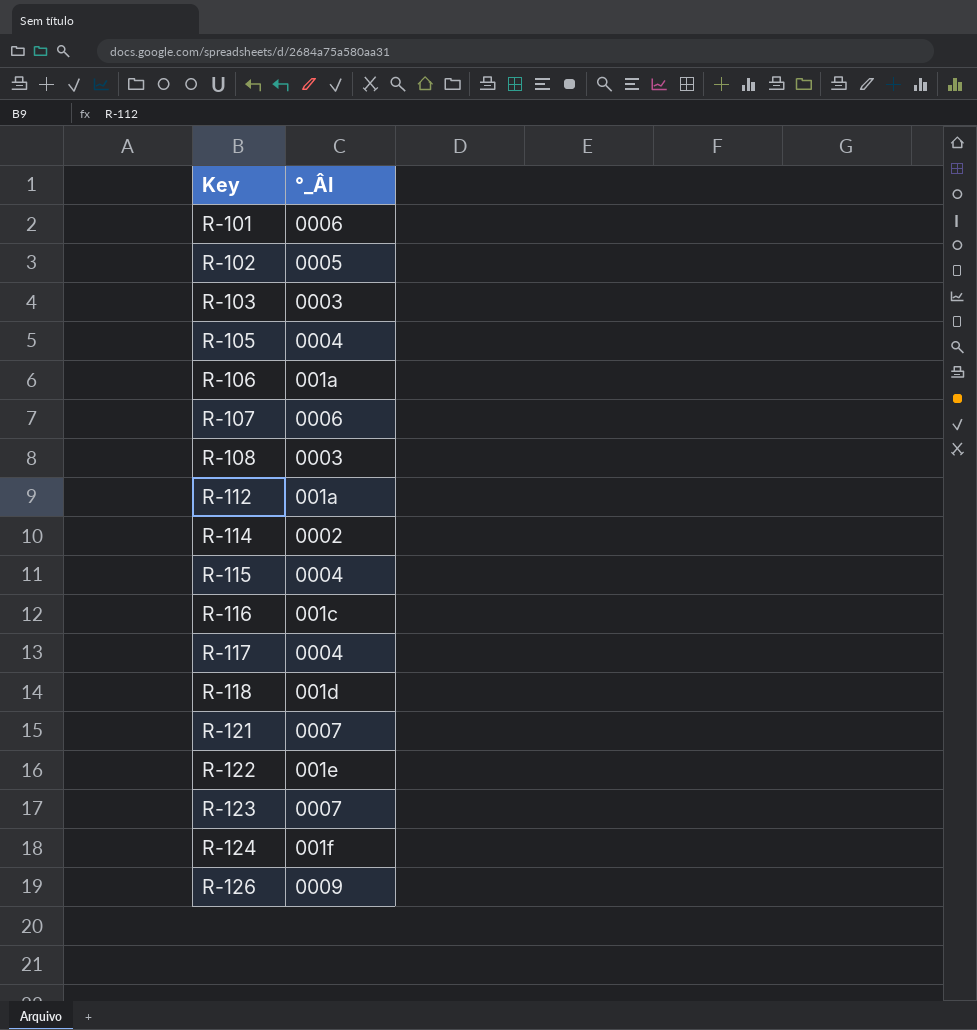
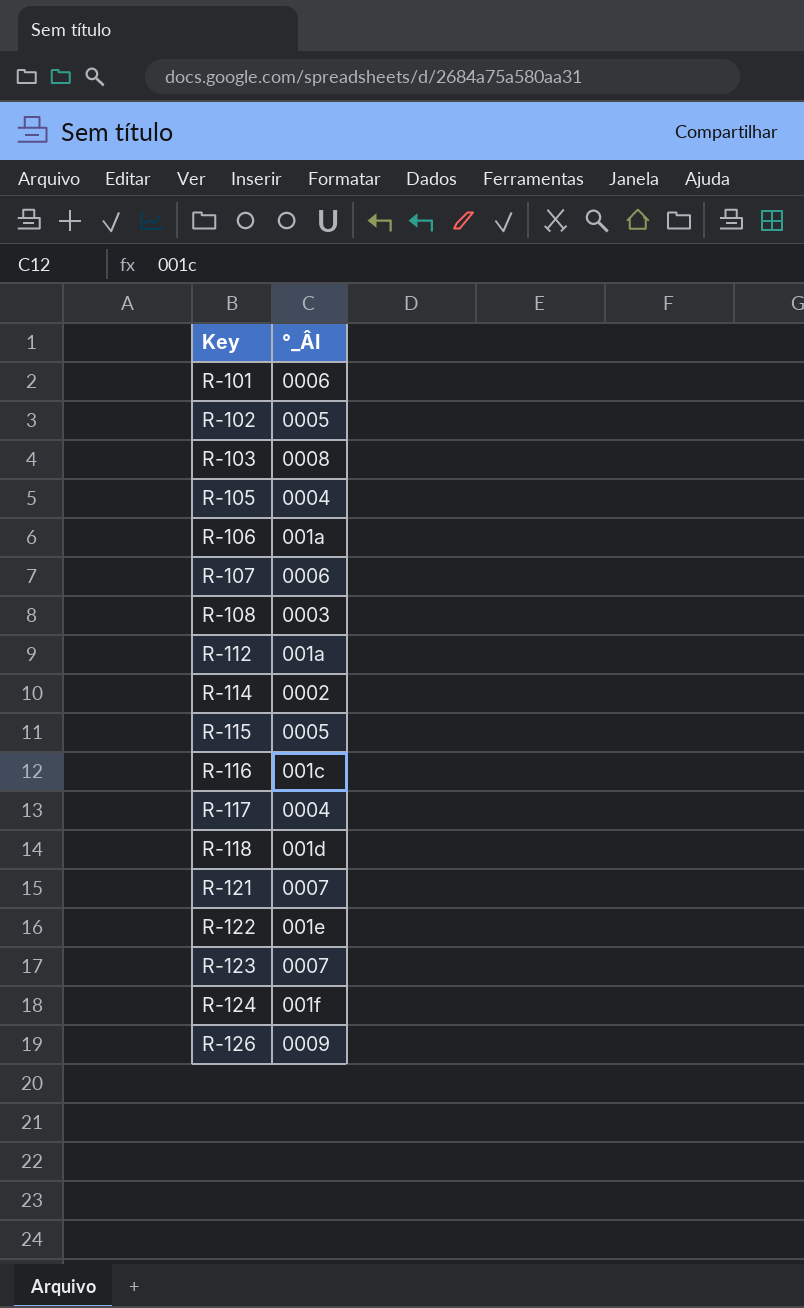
R-103 | °_ÂI: 0003 -> 0008
R-115 | °_ÂI: 0004 -> 0005

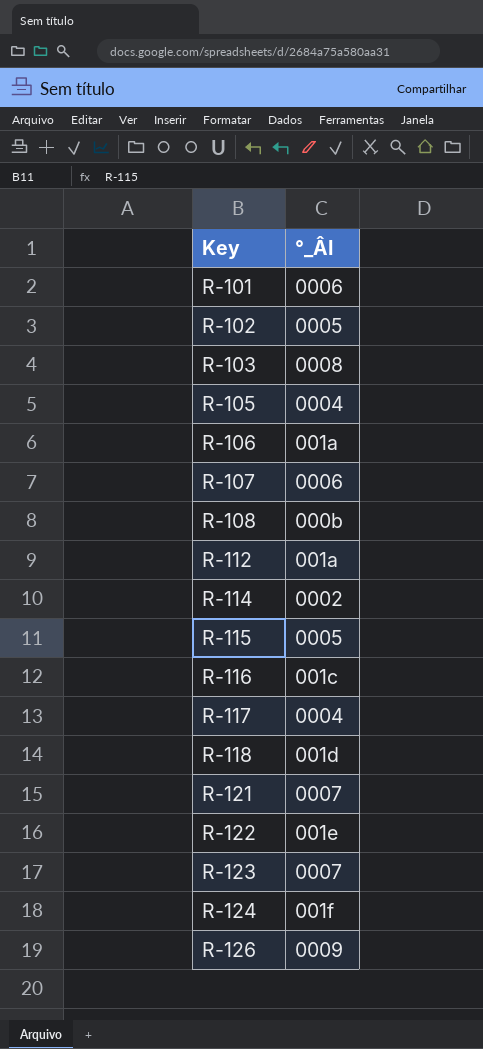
R-108 | °_ÂI: 0003 -> 000b

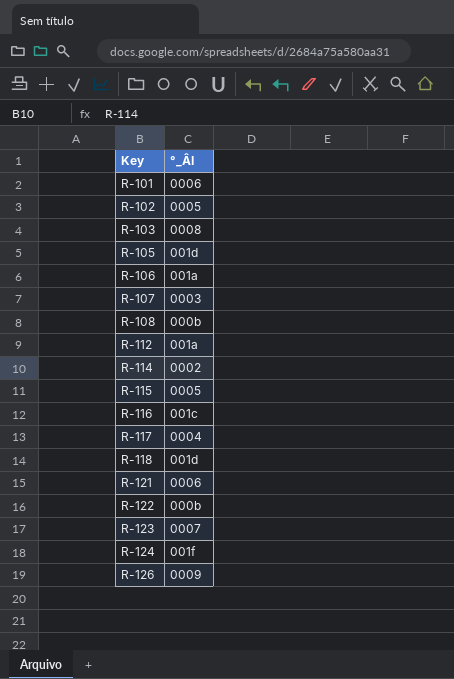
R-105 | °_ÂI: 0004 -> 001d
R-107 | °_ÂI: 0006 -> 0003
R-121 | °_ÂI: 0007 -> 0006
R-122 | °_ÂI: 001e -> 000b

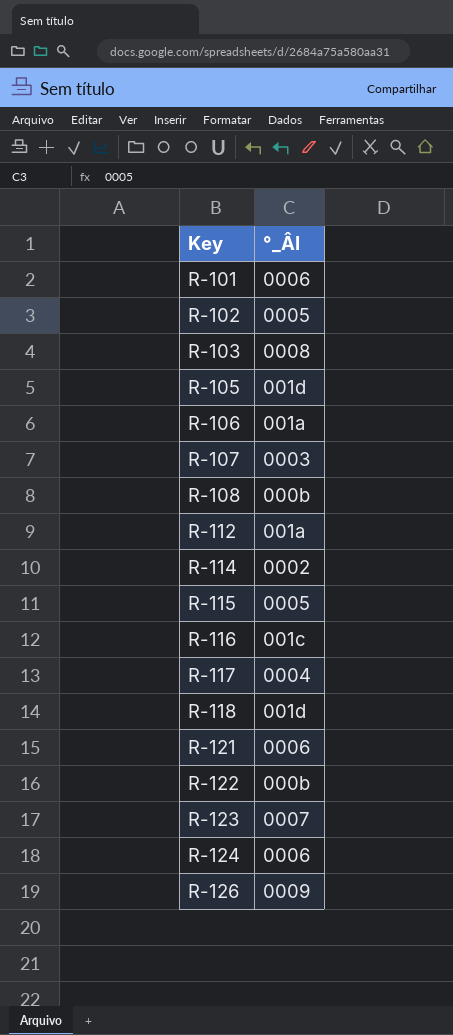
R-124 | °_ÂI: 001f -> 0006

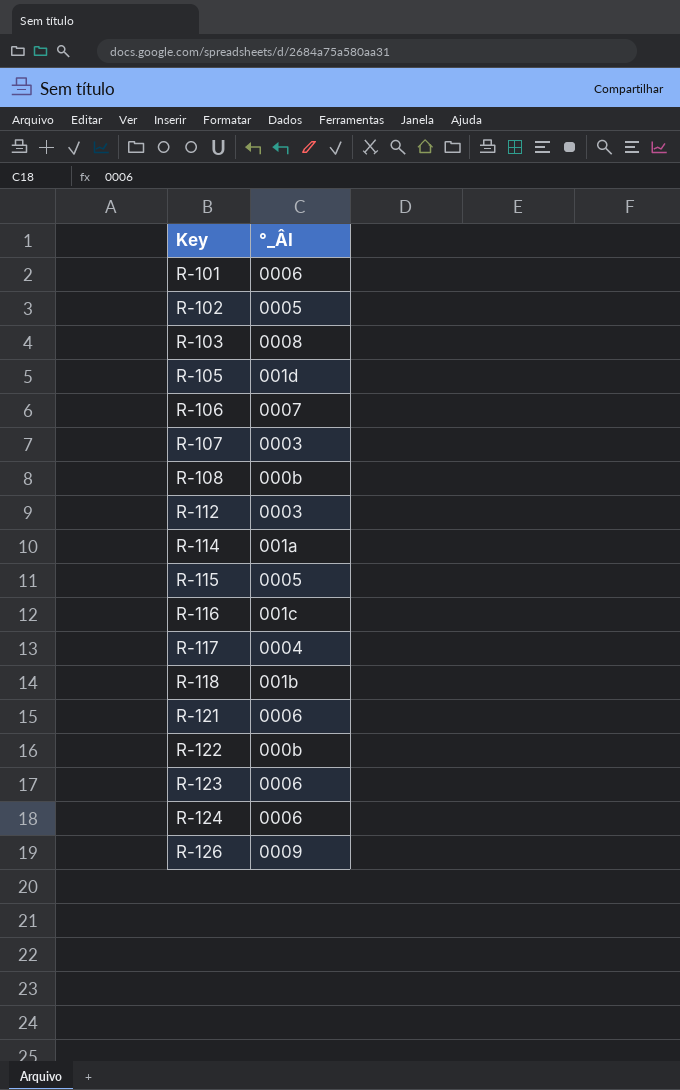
R-106 | °_ÂI: 001a -> 0007
R-112 | °_ÂI: 001a -> 0003
R-114 | °_ÂI: 0002 -> 001a
R-118 | °_ÂI: 001d -> 001b
R-123 | °_ÂI: 0007 -> 0006

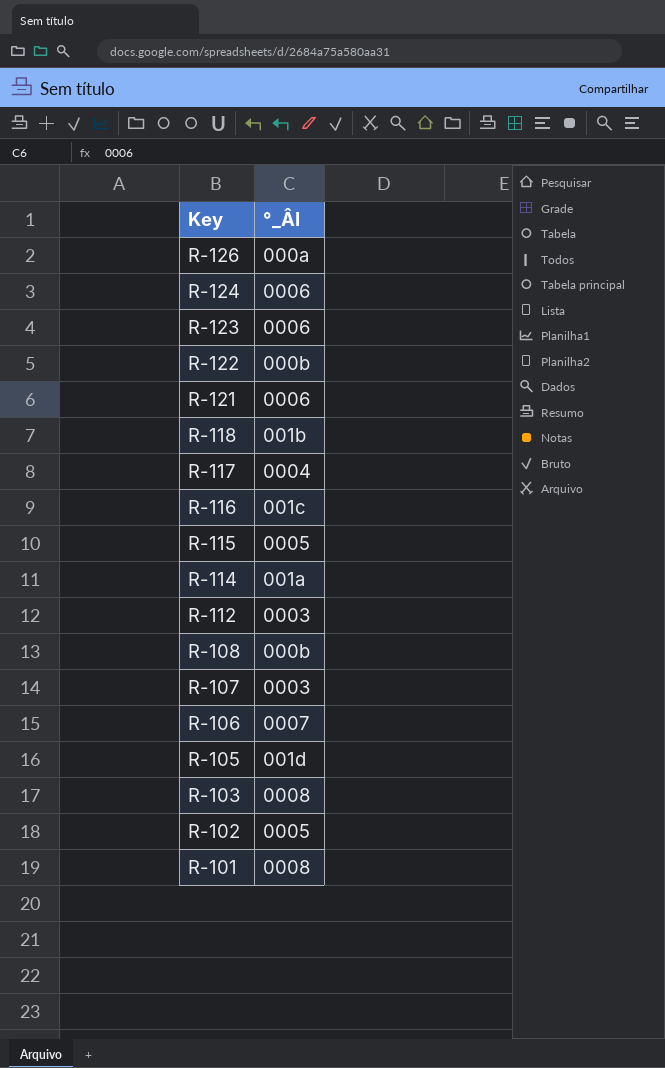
row order: Key ascending -> Key descending
R-126 | °_ÂI: 0009 -> 000a
R-101 | °_ÂI: 0006 -> 0008

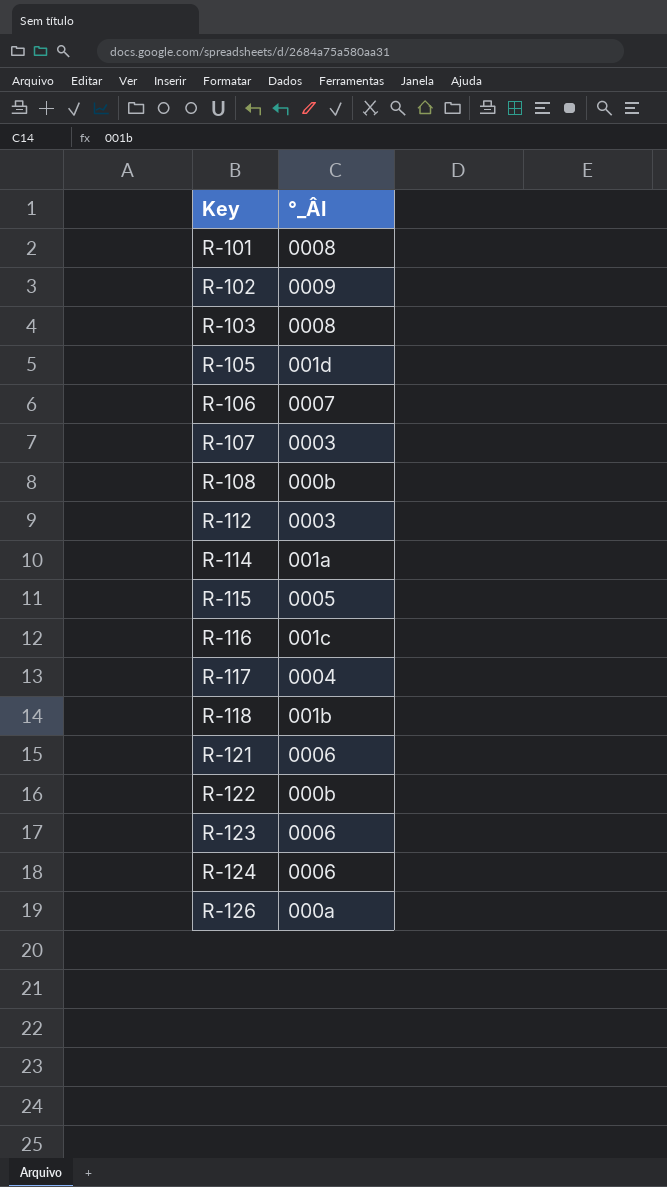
row order: Key descending -> Key ascending
R-102 | °_ÂI: 0005 -> 0009

